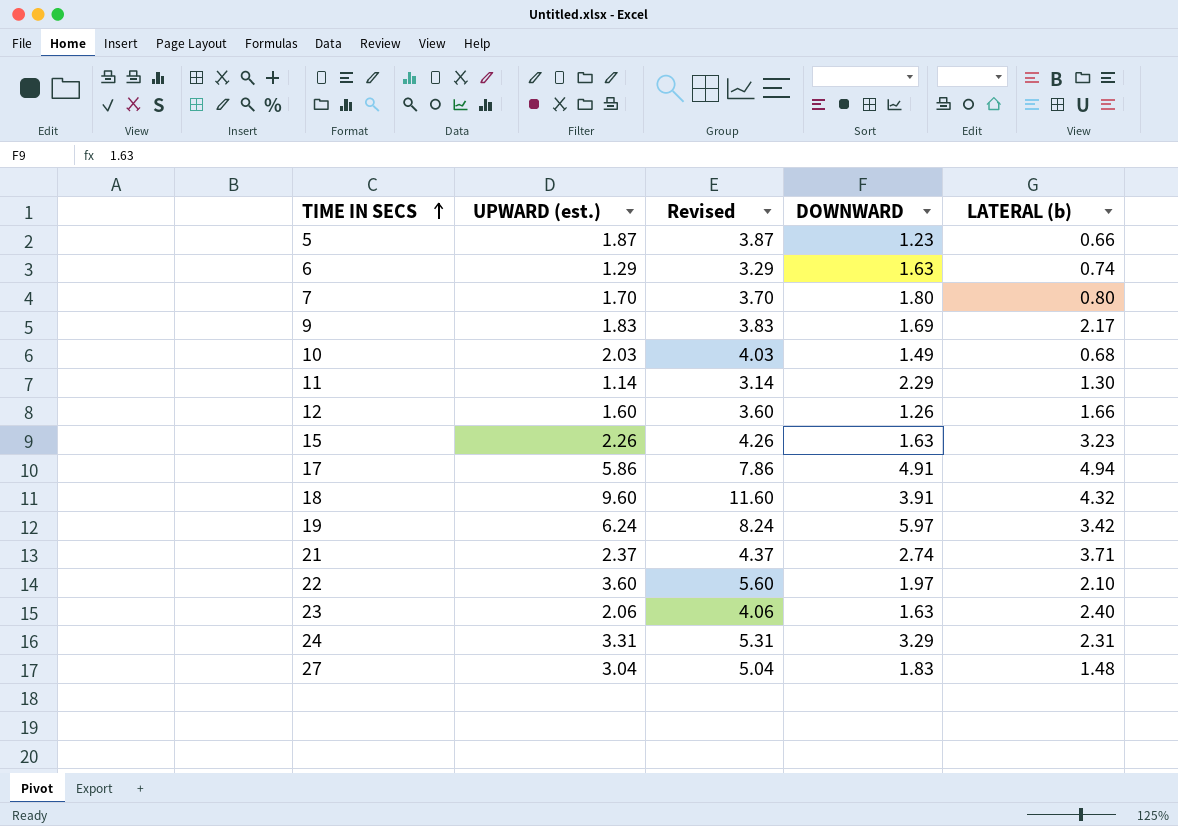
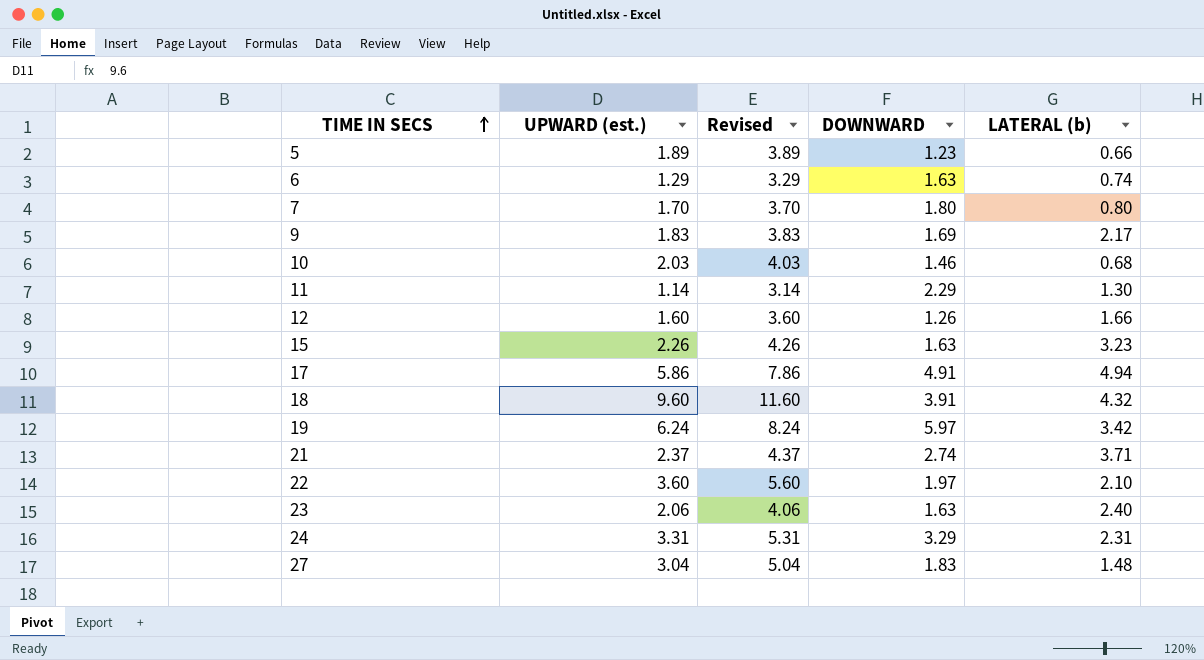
5 | UPWARD (est.): 1.87 -> 1.89
5 | Revised: 3.87 -> 3.89
10 | DOWNWARD: 1.49 -> 1.46

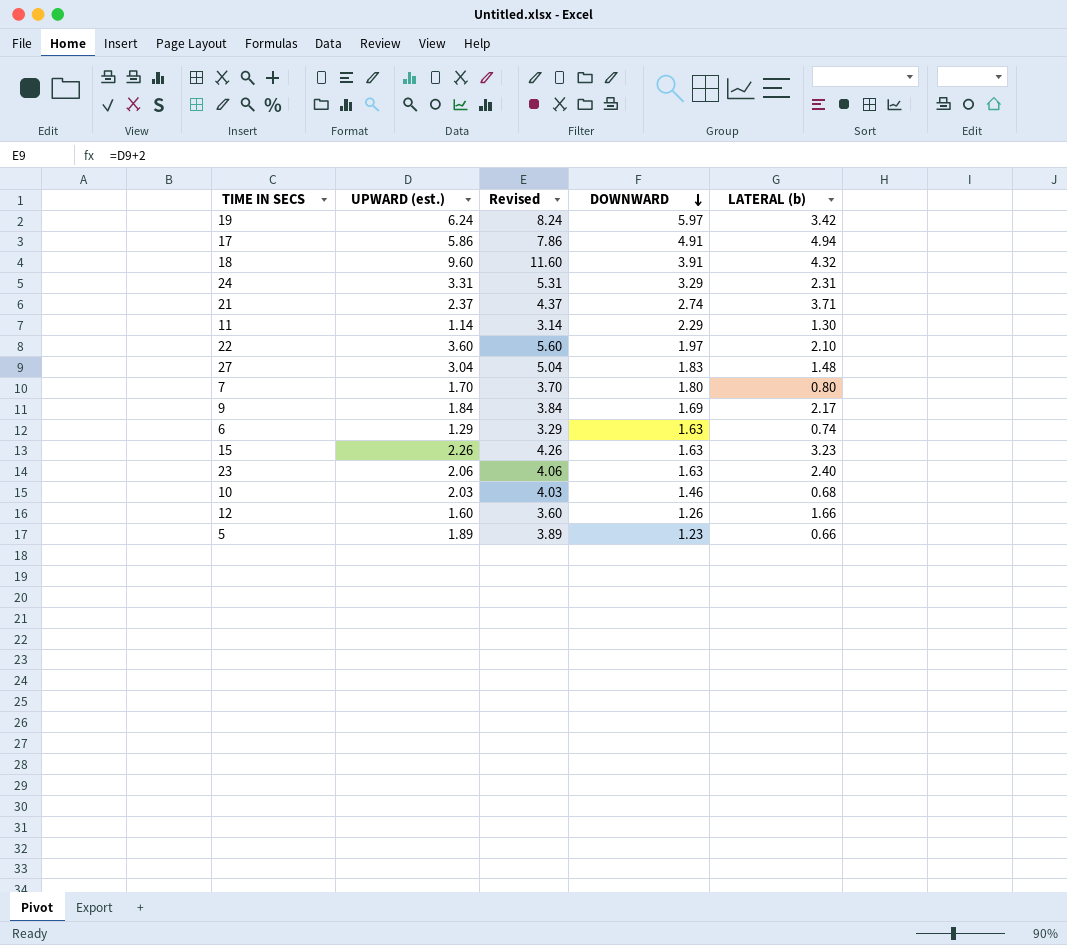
row order: TIME IN SECS ascending -> DOWNWARD descending
9 | UPWARD (est.): 1.83 -> 1.84
9 | Revised: 3.83 -> 3.84

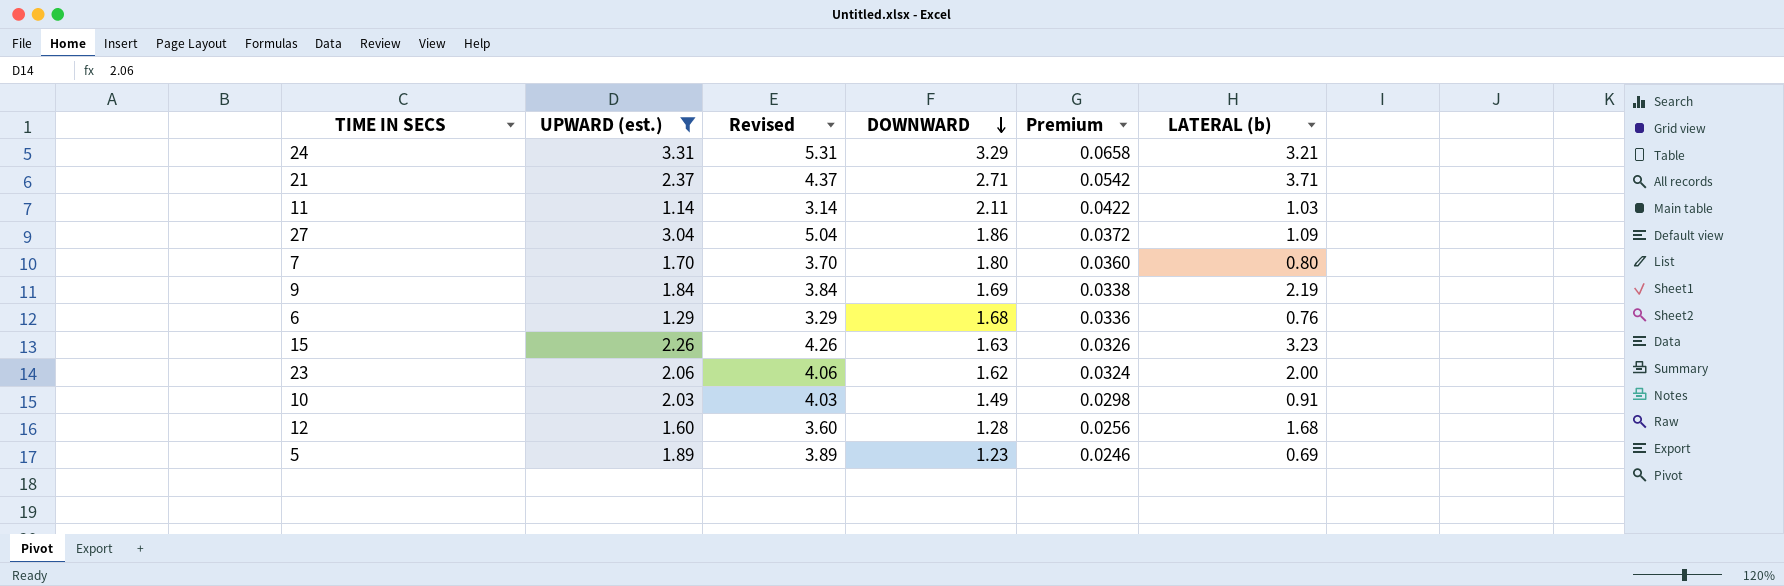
filter: none -> UPWARD (est.) <= 3.31
column Premium | formula: none -> [DOWNWARD] * 0.02
24 | LATERAL (b): 2.31 -> 3.21
21 | DOWNWARD: 2.74 -> 2.71
11 | DOWNWARD: 2.29 -> 2.11
11 | LATERAL (b): 1.30 -> 1.03
27 | DOWNWARD: 1.83 -> 1.86
27 | LATERAL (b): 1.48 -> 1.09
9 | LATERAL (b): 2.17 -> 2.19
6 | DOWNWARD: 1.63 -> 1.68
6 | LATERAL (b): 0.74 -> 0.76
23 | DOWNWARD: 1.63 -> 1.62
23 | LATERAL (b): 2.40 -> 2.00
10 | DOWNWARD: 1.46 -> 1.49
10 | LATERAL (b): 0.68 -> 0.91
12 | DOWNWARD: 1.26 -> 1.28
12 | LATERAL (b): 1.66 -> 1.68
5 | LATERAL (b): 0.66 -> 0.69

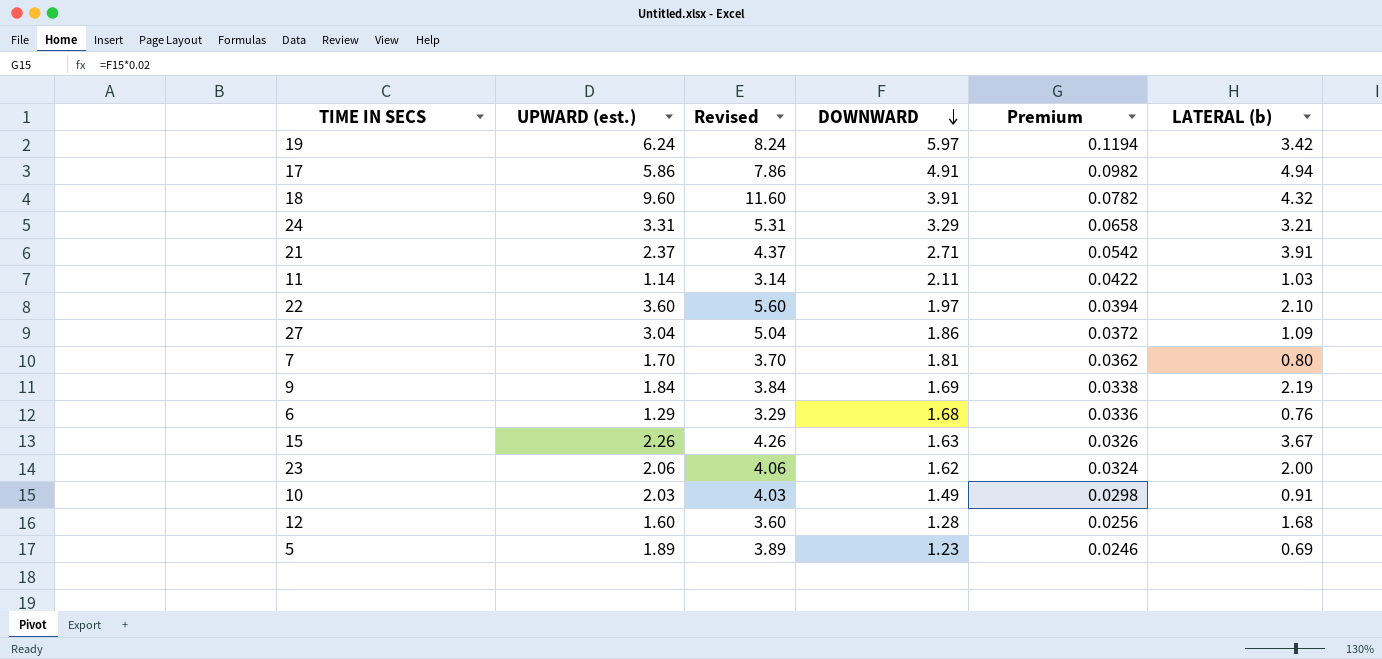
filter: UPWARD (est.) <= 3.31 -> none
21 | LATERAL (b): 3.71 -> 3.91
7 | DOWNWARD: 1.80 -> 1.81
7 | Premium: 0.0360 -> 0.0362
15 | LATERAL (b): 3.23 -> 3.67

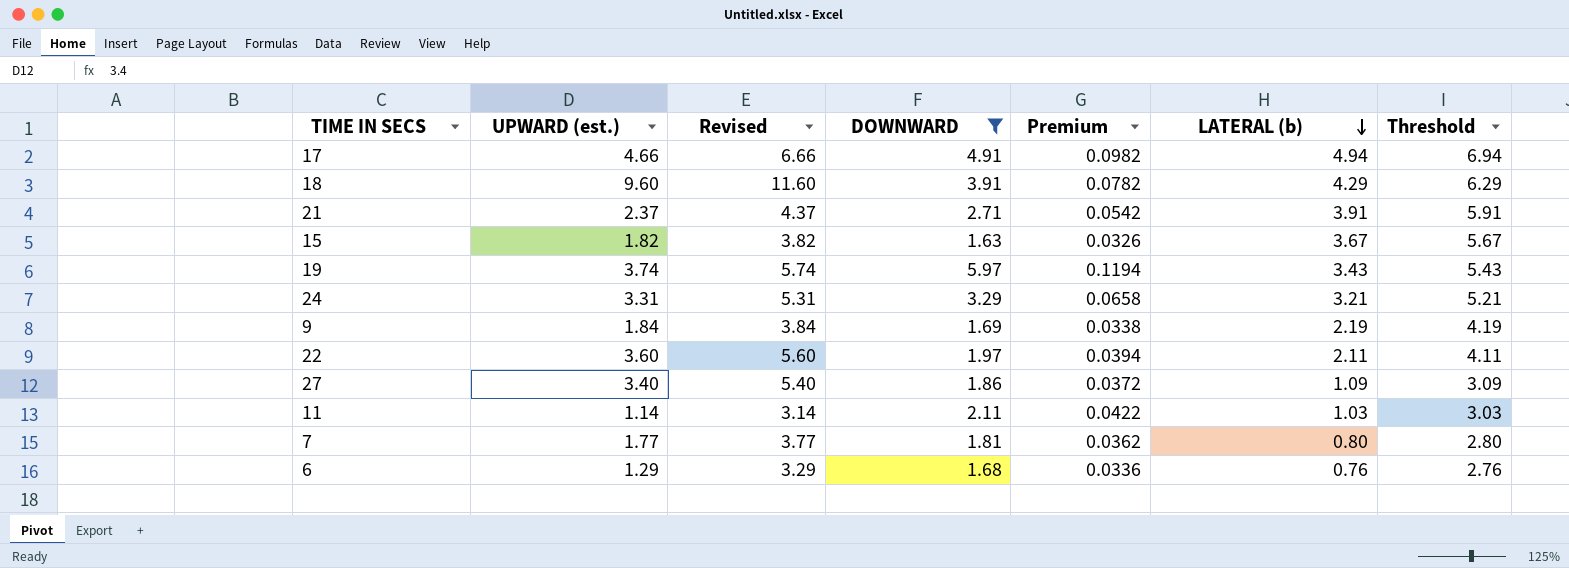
filter: none -> DOWNWARD >= 1.63
row order: DOWNWARD descending -> LATERAL (b) descending
column Threshold | formula: none -> [LATERAL (b)] + 2
17 | UPWARD (est.): 5.86 -> 4.66
17 | Revised: 7.86 -> 6.66
18 | LATERAL (b): 4.32 -> 4.29
15 | UPWARD (est.): 2.26 -> 1.82
15 | Revised: 4.26 -> 3.82
19 | UPWARD (est.): 6.24 -> 3.74
19 | Revised: 8.24 -> 5.74
19 | LATERAL (b): 3.42 -> 3.43
22 | LATERAL (b): 2.10 -> 2.11
27 | UPWARD (est.): 3.04 -> 3.40
27 | Revised: 5.04 -> 5.40
7 | UPWARD (est.): 1.70 -> 1.77
7 | Revised: 3.70 -> 3.77

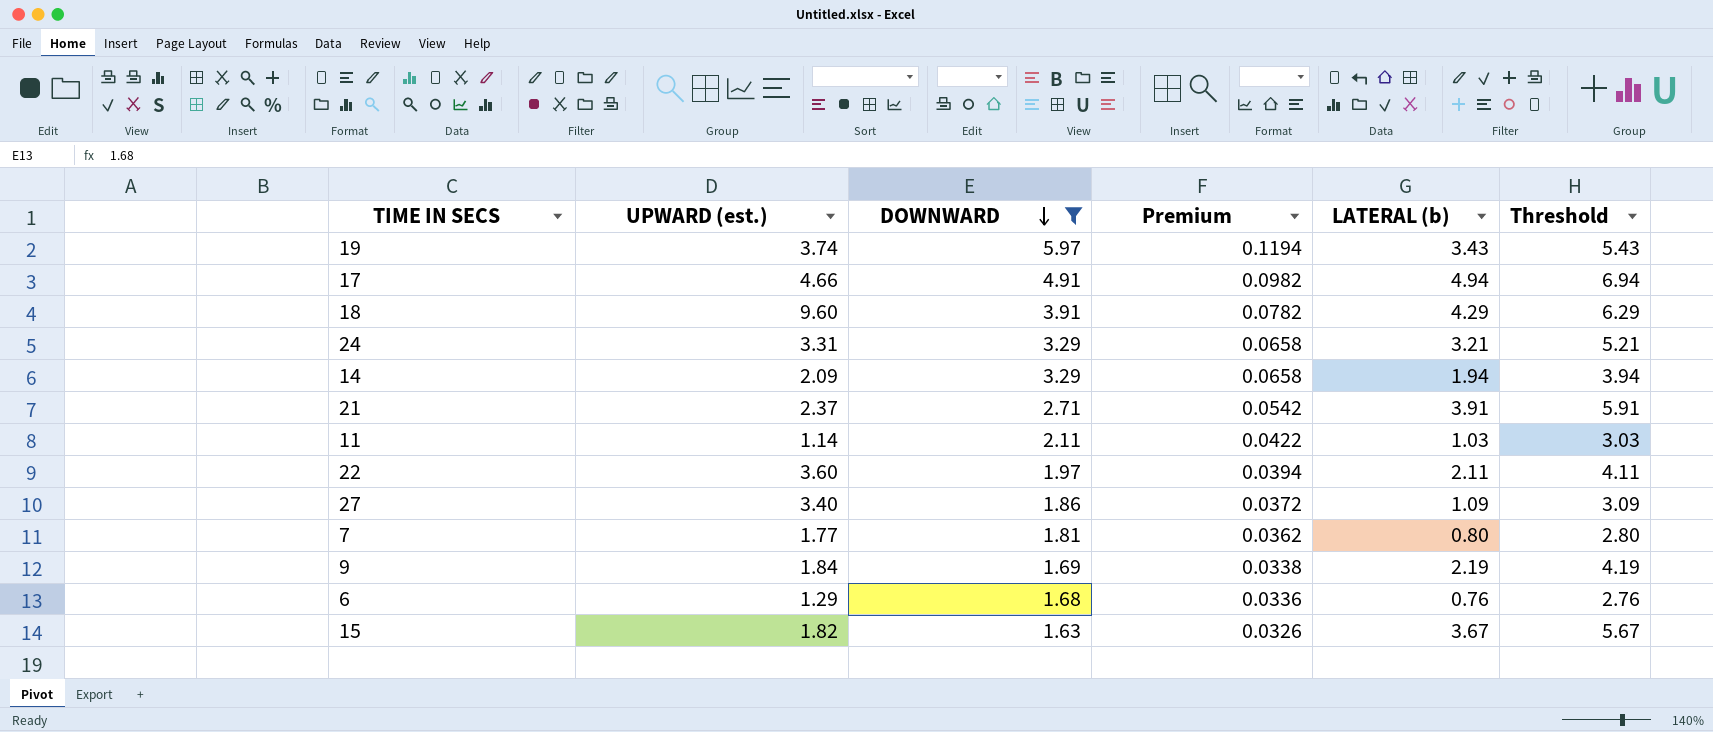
row order: LATERAL (b) descending -> DOWNWARD descending
column Revised | formula: [UPWARD (est.)] + 2 -> none
row 14: none -> 2.09 | 3.29 | 0.0658 | 1.94 | 3.94

